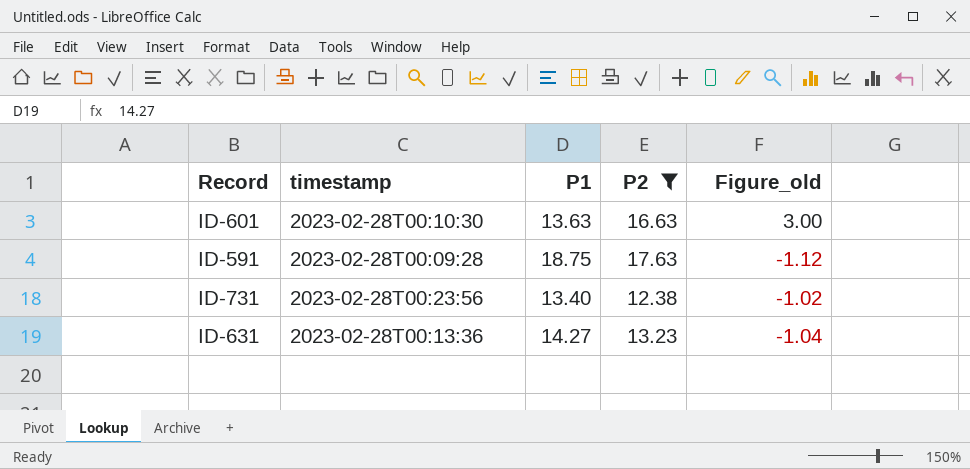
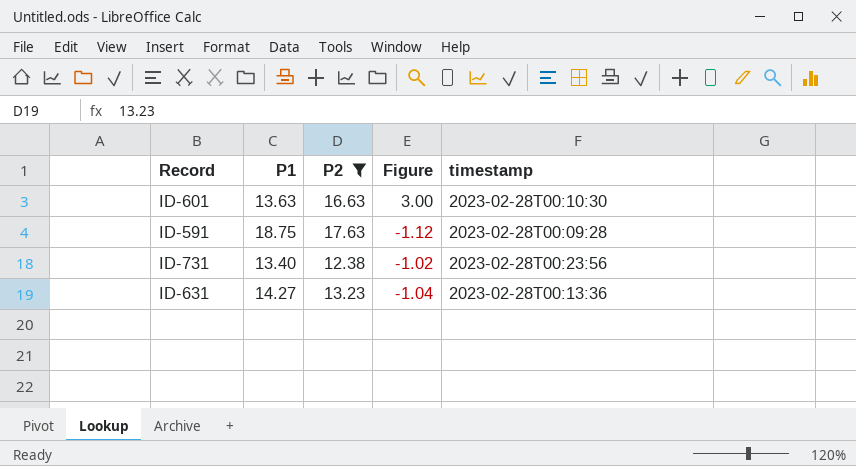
column name: Figure_old -> Figure
column timestamp | position: 2 -> 5

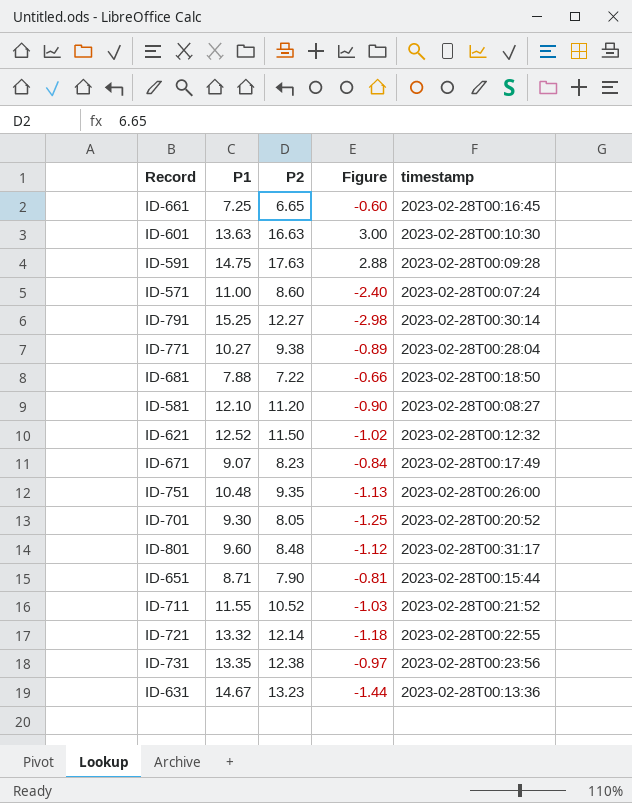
filter: P2 >= 12.38 -> none
ID-591 | P1: 18.75 -> 14.75
ID-591 | Figure: -1.12 -> 2.88
ID-731 | P1: 13.40 -> 13.35
ID-731 | Figure: -1.02 -> -0.97
ID-631 | P1: 14.27 -> 14.67
ID-631 | Figure: -1.04 -> -1.44

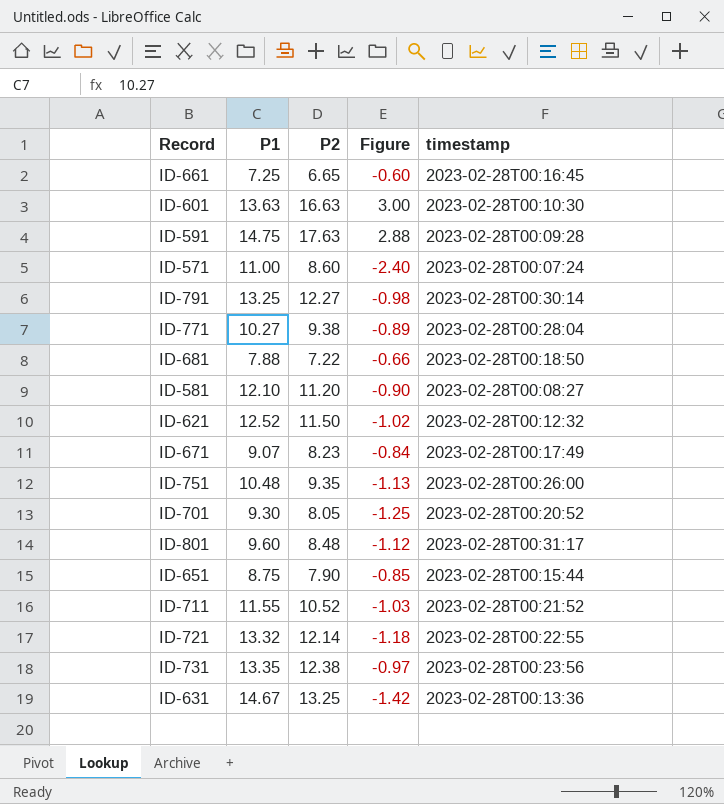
ID-791 | P1: 15.25 -> 13.25
ID-791 | Figure: -2.98 -> -0.98
ID-651 | P1: 8.71 -> 8.75
ID-651 | Figure: -0.81 -> -0.85
ID-631 | P2: 13.23 -> 13.25
ID-631 | Figure: -1.44 -> -1.42

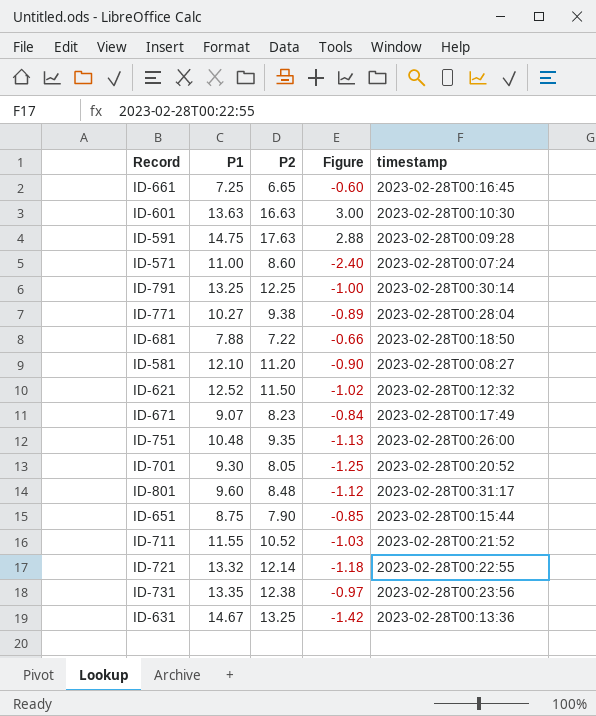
ID-791 | P2: 12.27 -> 12.25
ID-791 | Figure: -0.98 -> -1.00

